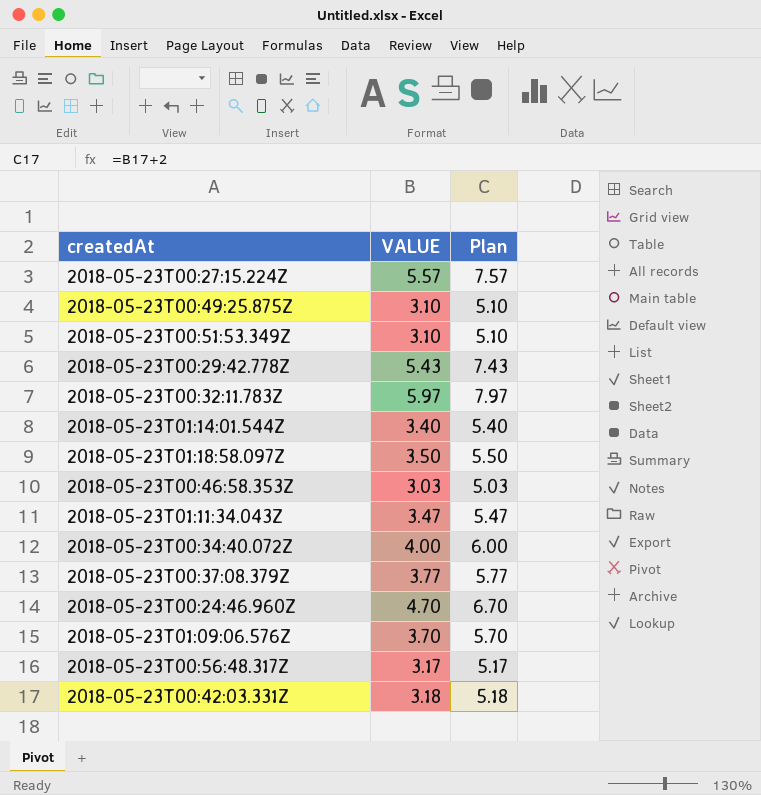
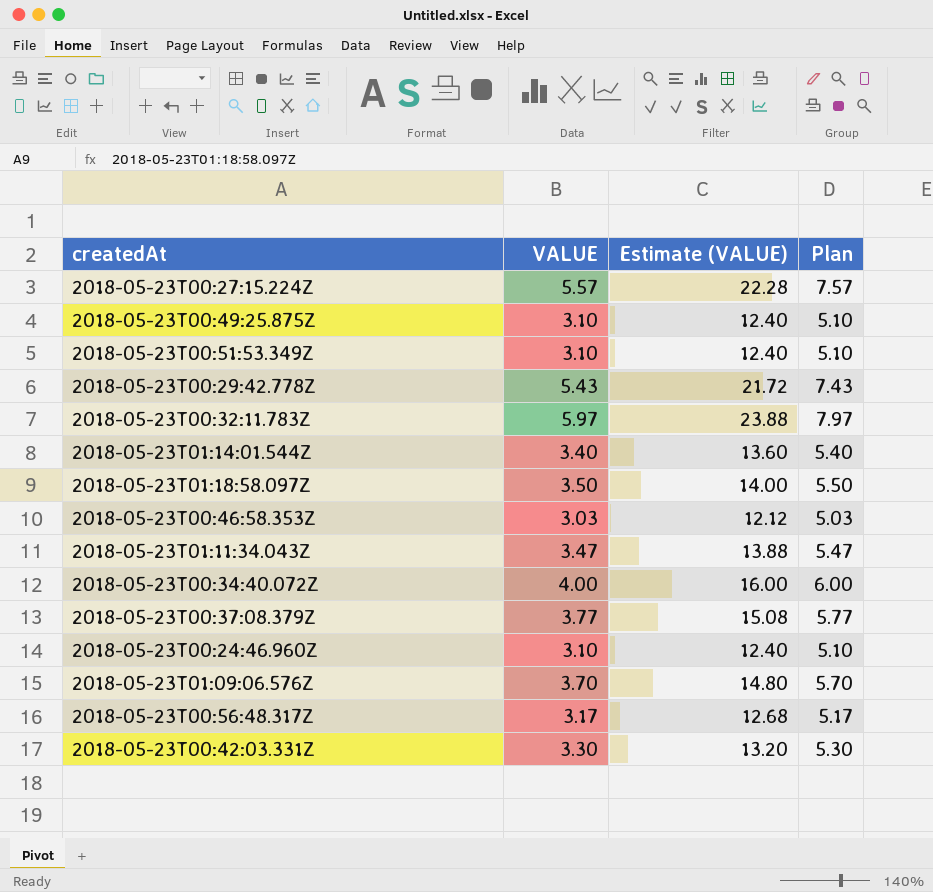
column Estimate (VALUE) | formula: none -> [VALUE] * 4
2018-05-23T00:24:46.960Z | VALUE: 4.70 -> 3.10
2018-05-23T00:24:46.960Z | Plan: 6.70 -> 5.10
2018-05-23T00:42:03.331Z | VALUE: 3.18 -> 3.30
2018-05-23T00:42:03.331Z | Plan: 5.18 -> 5.30

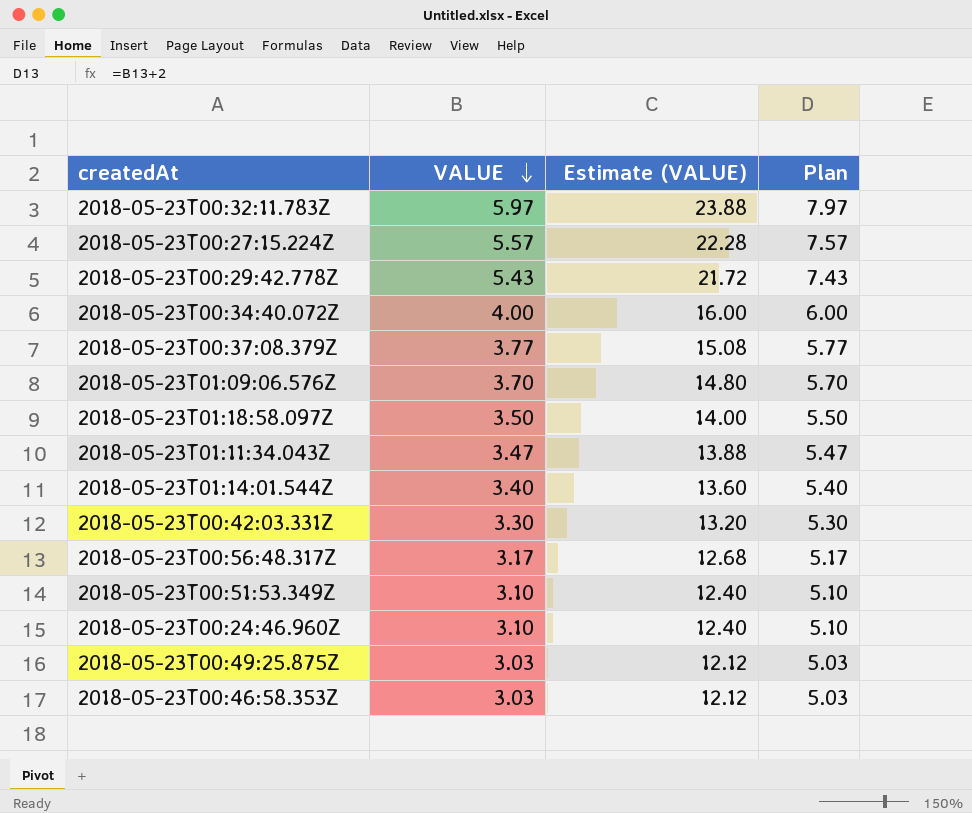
row order: none -> VALUE descending
2018-05-23T00:49:25.875Z | VALUE: 3.10 -> 3.03
2018-05-23T00:49:25.875Z | Estimate (VALUE): 12.40 -> 12.12
2018-05-23T00:49:25.875Z | Plan: 5.10 -> 5.03

